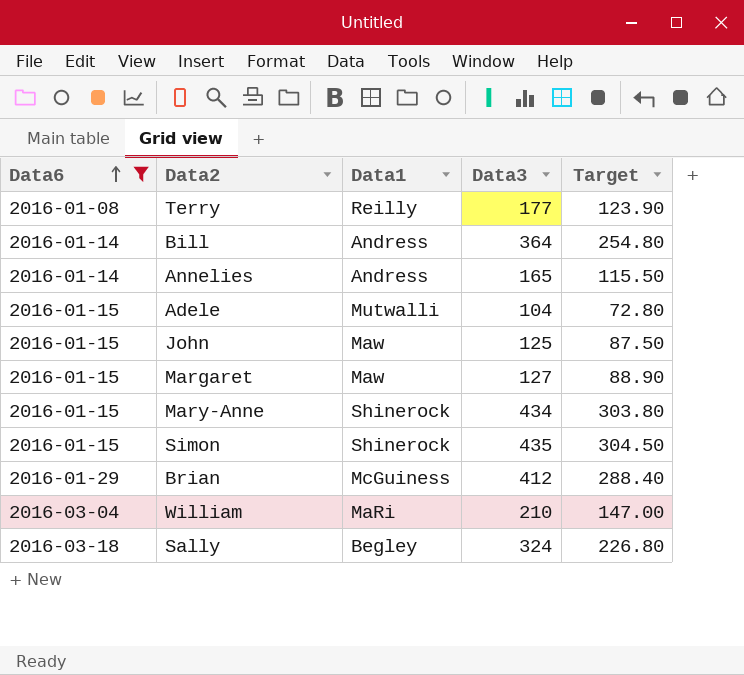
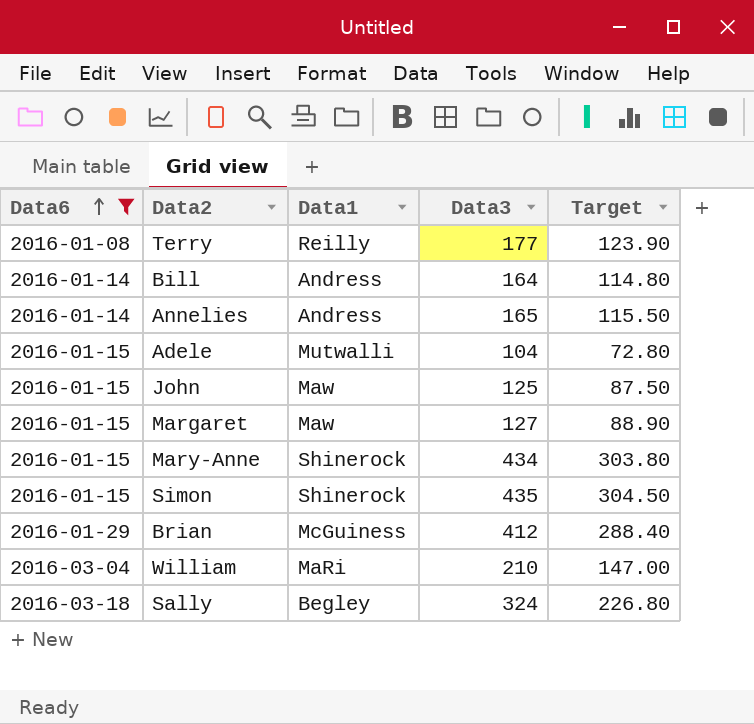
Bill | Data3: 364 -> 164
Bill | Target: 254.80 -> 114.80

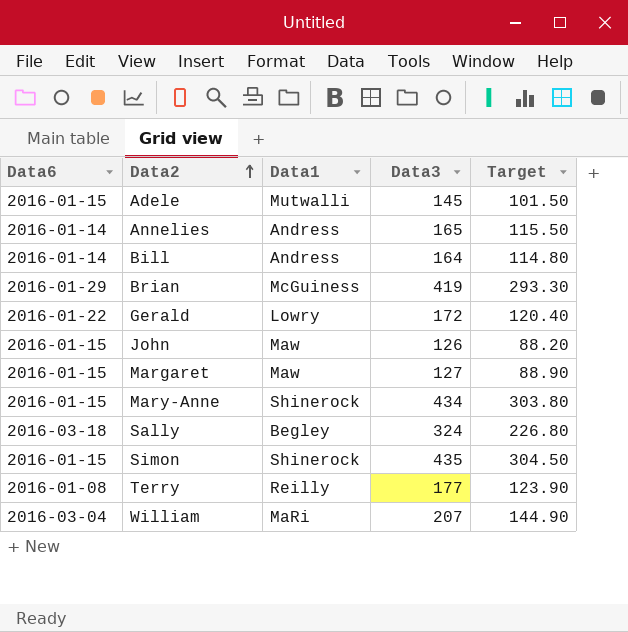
filter: Data6 != 2016-01-22 -> none
row order: Data6 ascending -> Data2 ascending
Adele | Data3: 104 -> 145
Adele | Target: 72.80 -> 101.50
Brian | Data3: 412 -> 419
Brian | Target: 288.40 -> 293.30
John | Data3: 125 -> 126
John | Target: 87.50 -> 88.20
William | Data3: 210 -> 207
William | Target: 147.00 -> 144.90

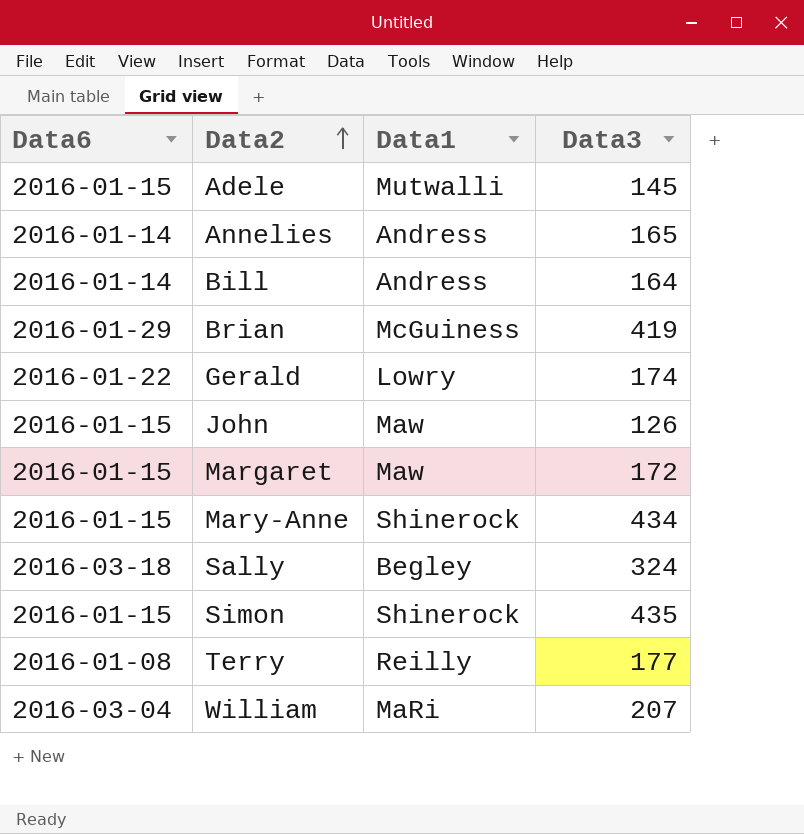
column Target | formula: [Data3] * 0.7 -> none
Gerald | Data3: 172 -> 174
Margaret | Data3: 127 -> 172

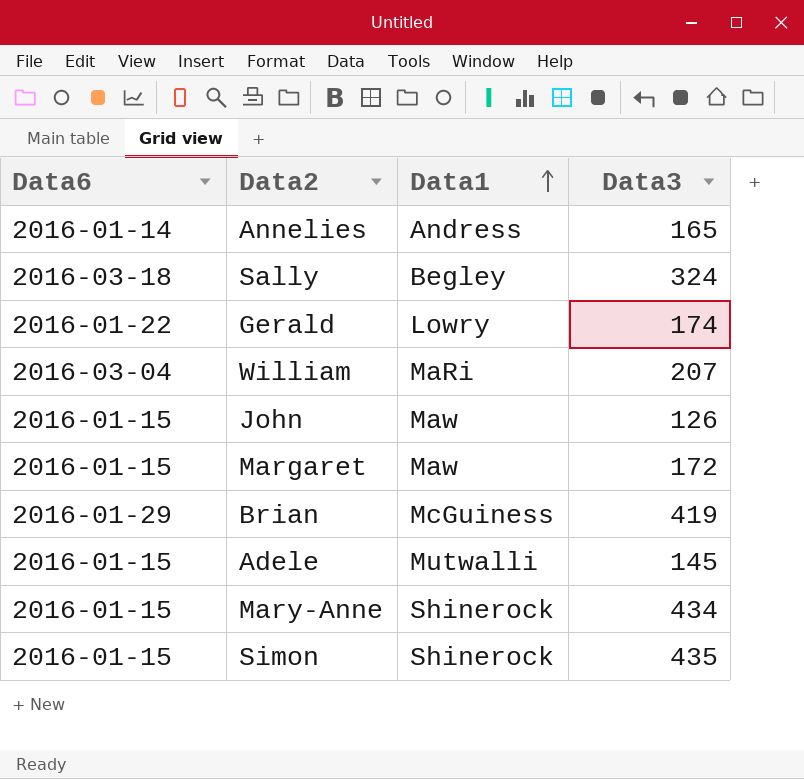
row order: Data2 ascending -> Data1 ascending
row Bill: 2016-01-14 | Andress | 164 -> none
row Terry: 2016-01-08 | Reilly | 177 -> none

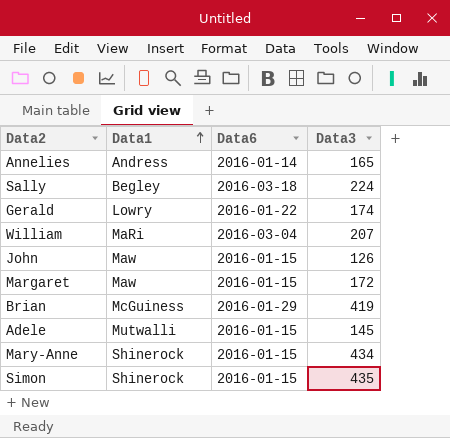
column Data6 | position: 1 -> 3
Sally | Data3: 324 -> 224

